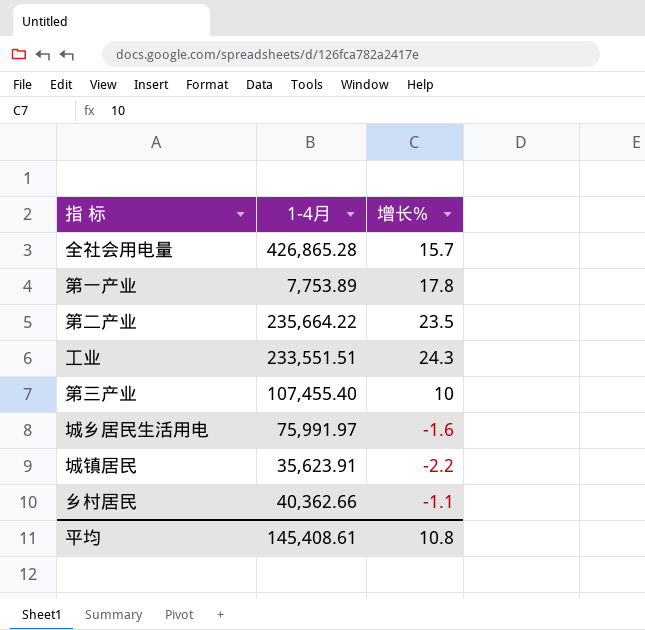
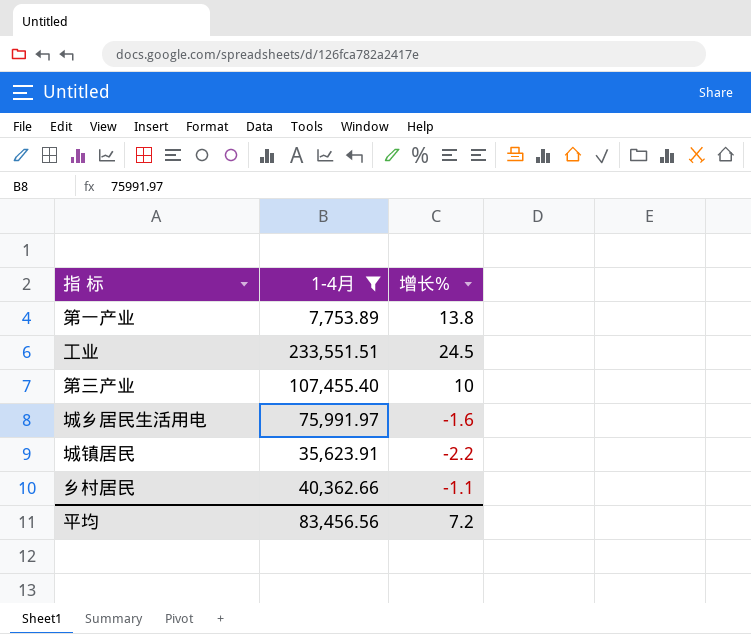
filter: none -> 1-4月 <= 233,551.51
第一产业 | 增长%: 17.8 -> 13.8
工业 | 增长%: 24.3 -> 24.5
平均 | 1-4月: 145,408.61 -> 83,456.56
平均 | 增长%: 10.8 -> 7.2

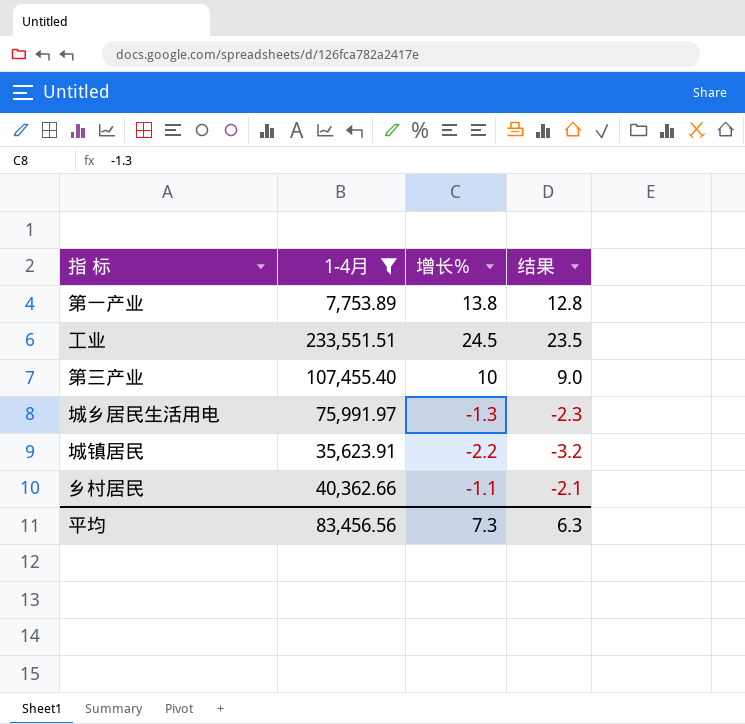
column 结果 | formula: none -> [增长%] - 1
城乡居民生活用电 | 增长%: -1.6 -> -1.3
平均 | 增长%: 7.2 -> 7.3

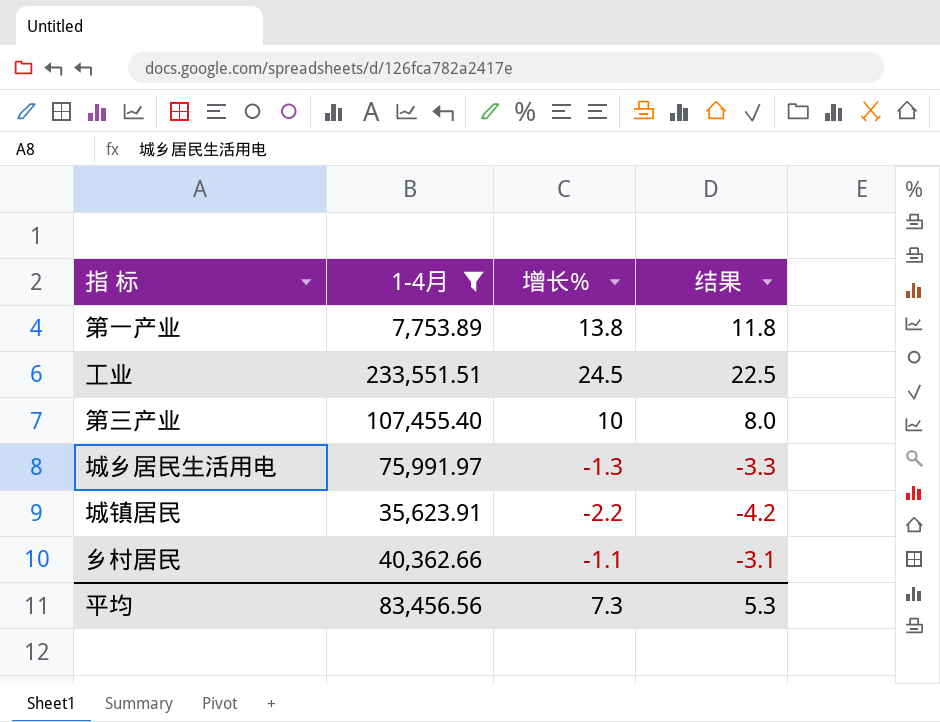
column 结果 | formula: [增长%] - 1 -> [增长%] - 2
平均 | 结果: 6.3 -> 5.3

